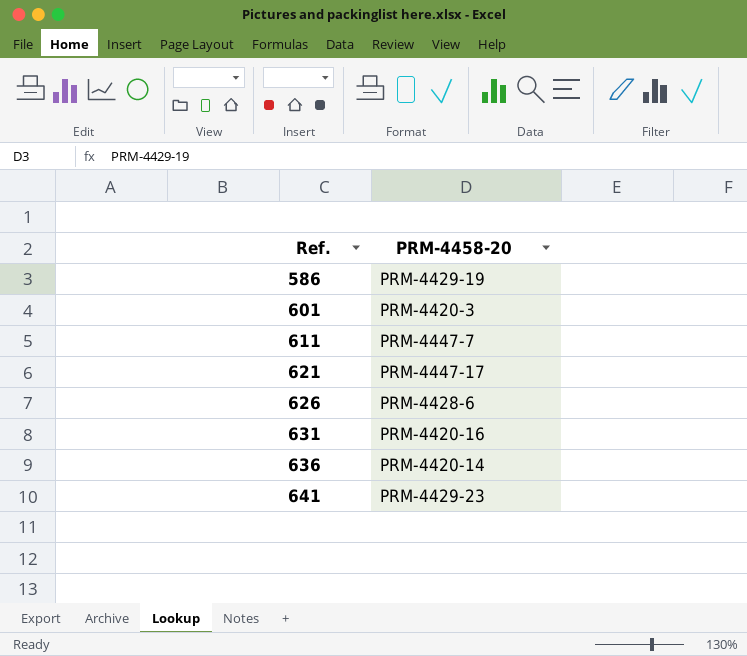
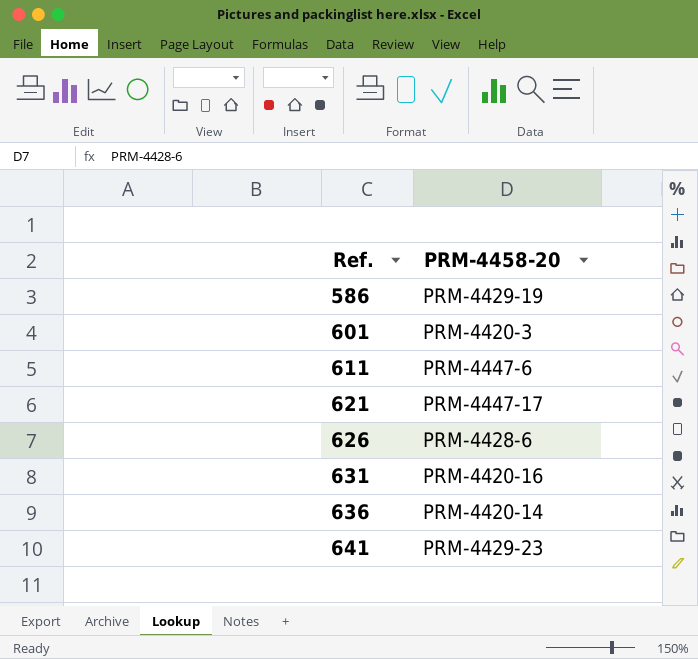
611 | PRM-4458-20: PRM-4447-7 -> PRM-4447-6

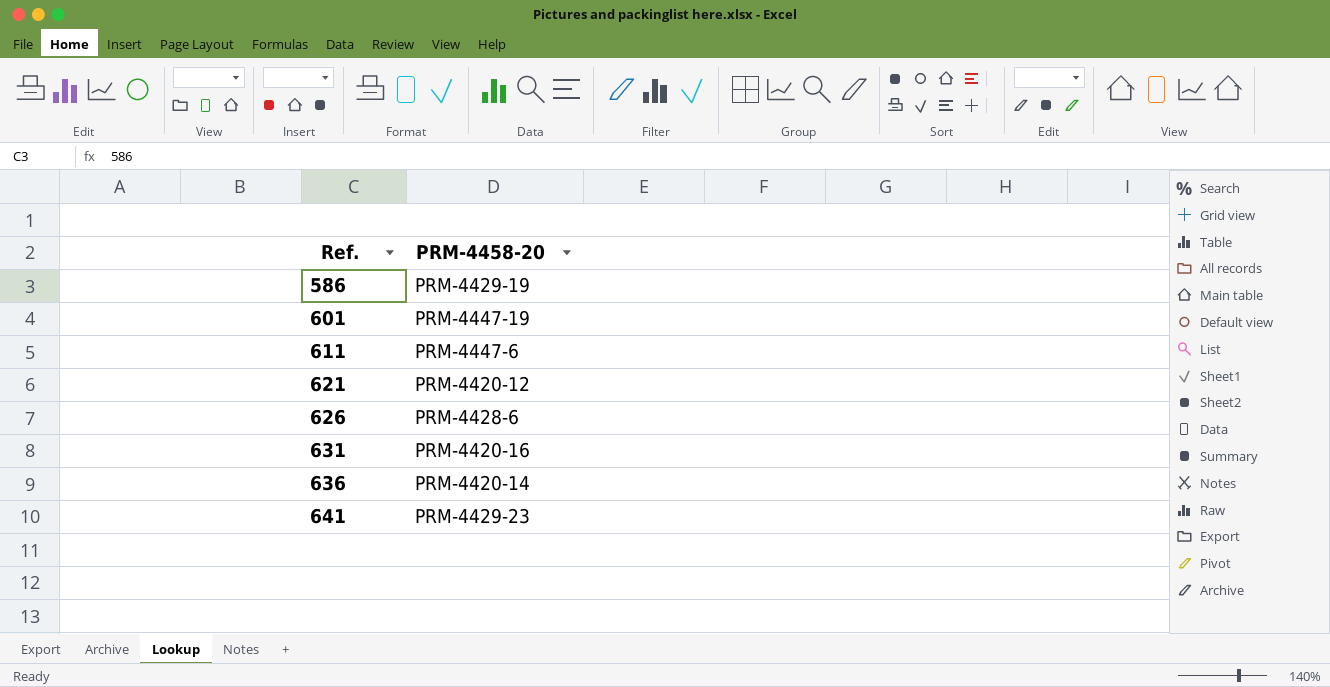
601 | PRM-4458-20: PRM-4420-3 -> PRM-4447-19
621 | PRM-4458-20: PRM-4447-17 -> PRM-4420-12

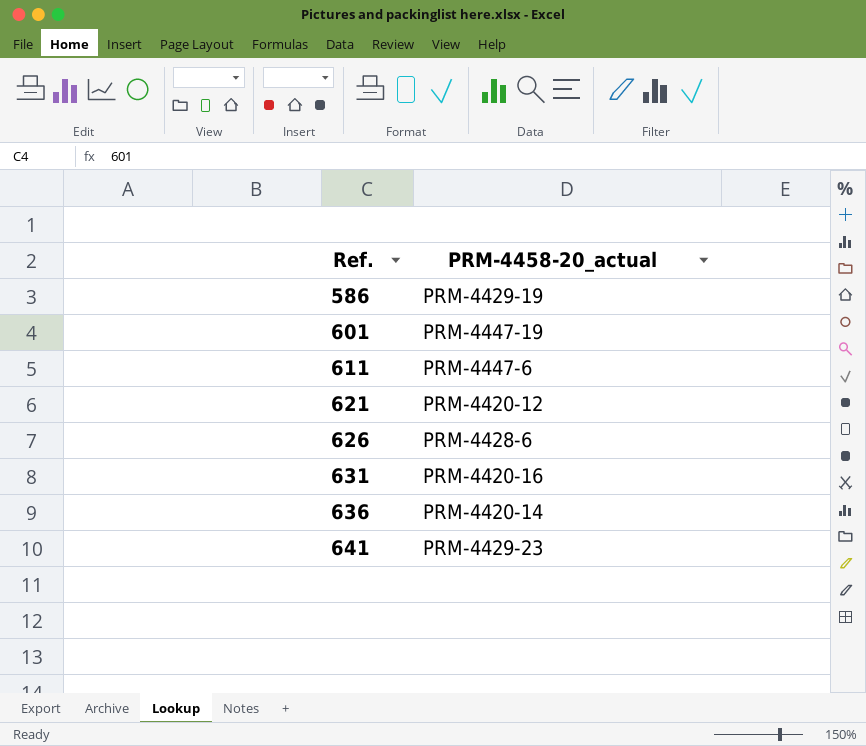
column name: PRM-4458-20 -> PRM-4458-20_actual

